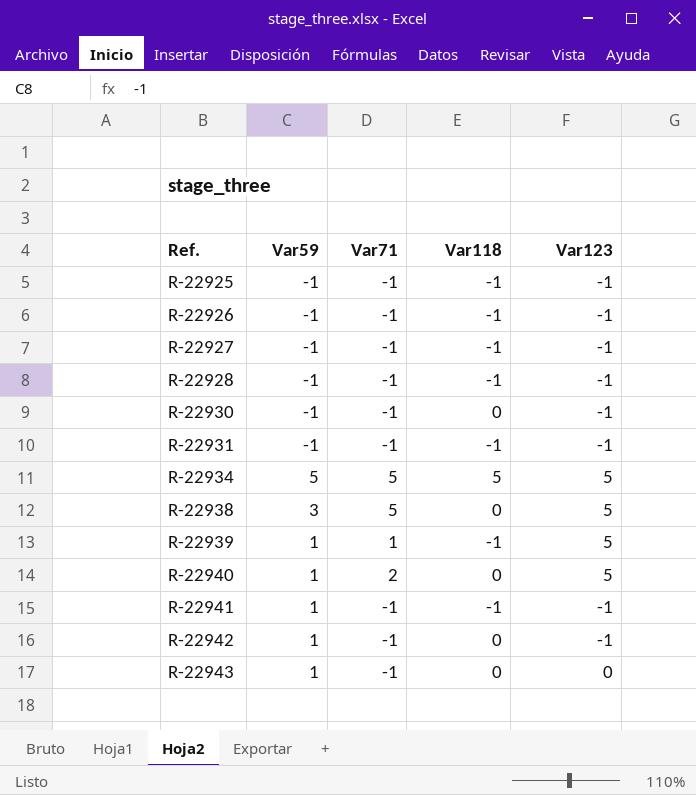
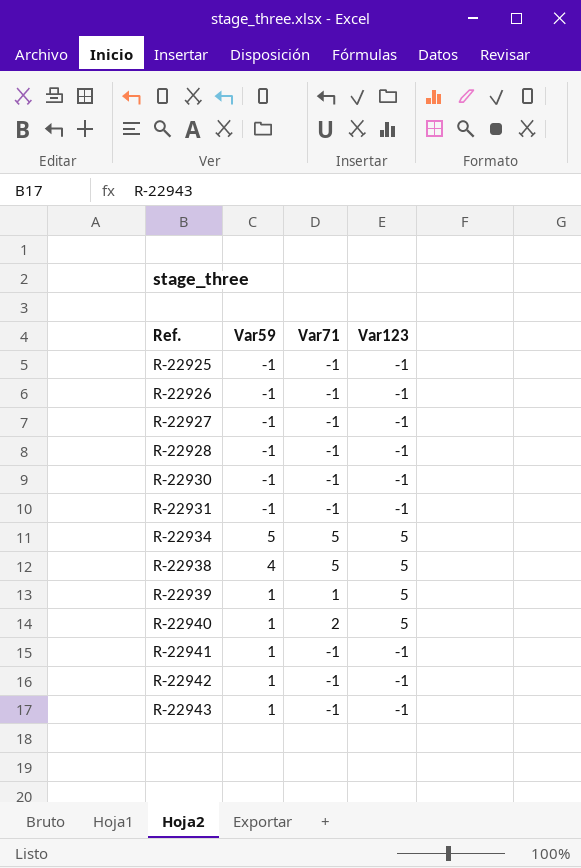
column Var118 | position: 4 -> none
R-22938 | Var59: 3 -> 4
R-22943 | Var123: 0 -> -1

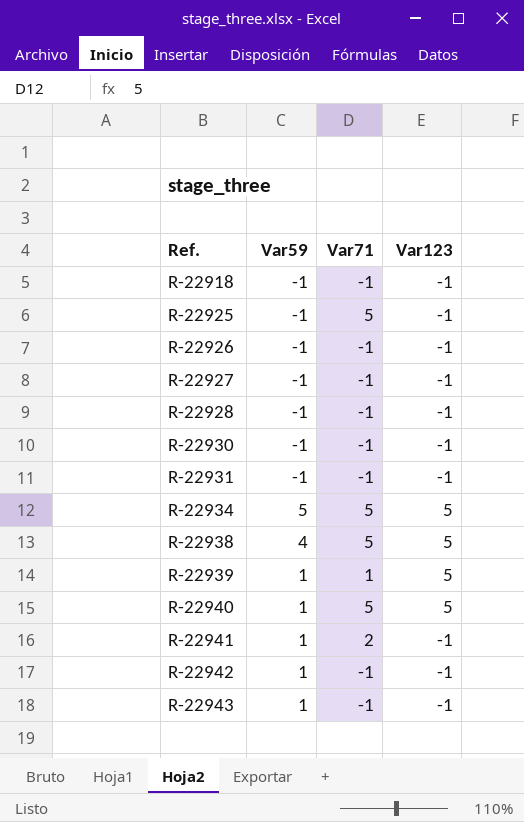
row R-22918: none -> -1 | -1 | -1
R-22925 | Var71: -1 -> 5
R-22940 | Var71: 2 -> 5
R-22941 | Var71: -1 -> 2

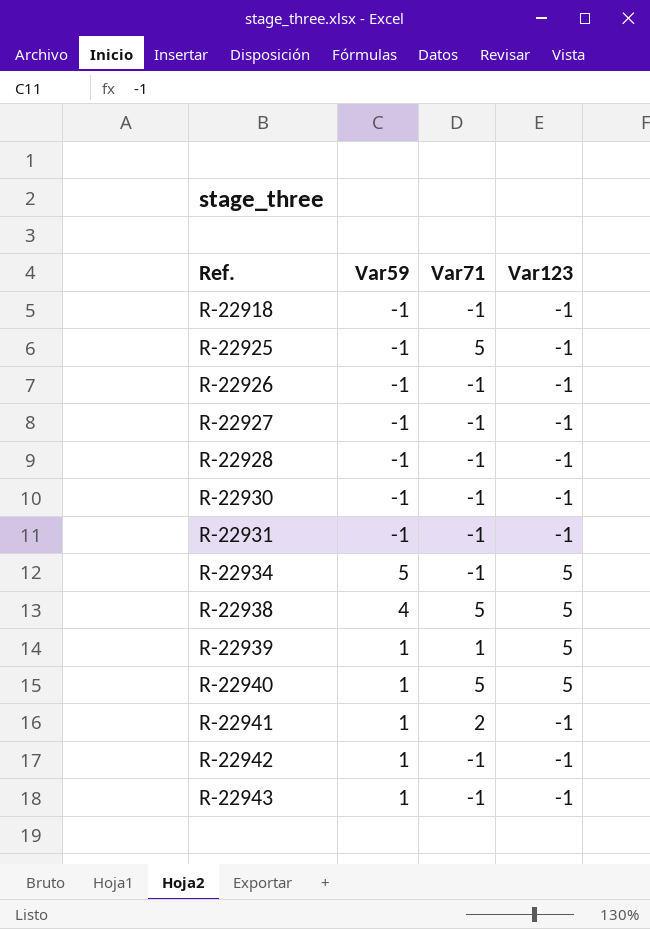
R-22934 | Var71: 5 -> -1

